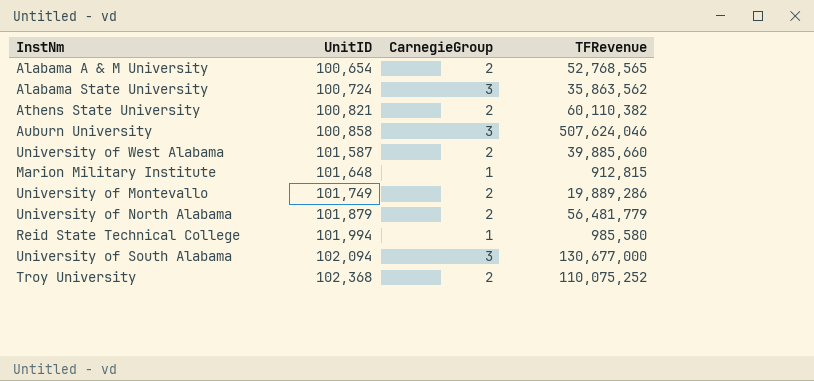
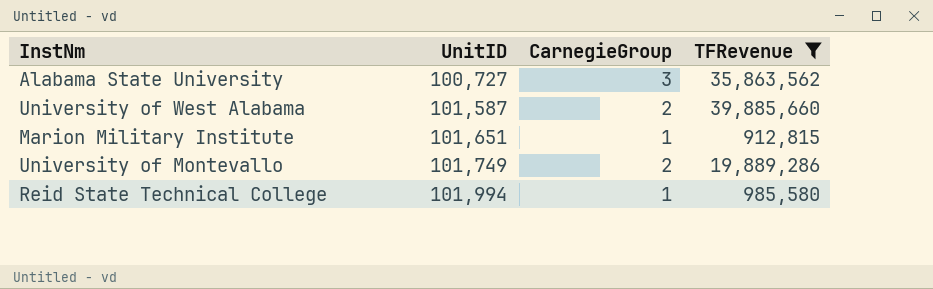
filter: none -> TFRevenue <= 39,885,660
Alabama State University | UnitID: 100,724 -> 100,727
Marion Military Institute | UnitID: 101,648 -> 101,651

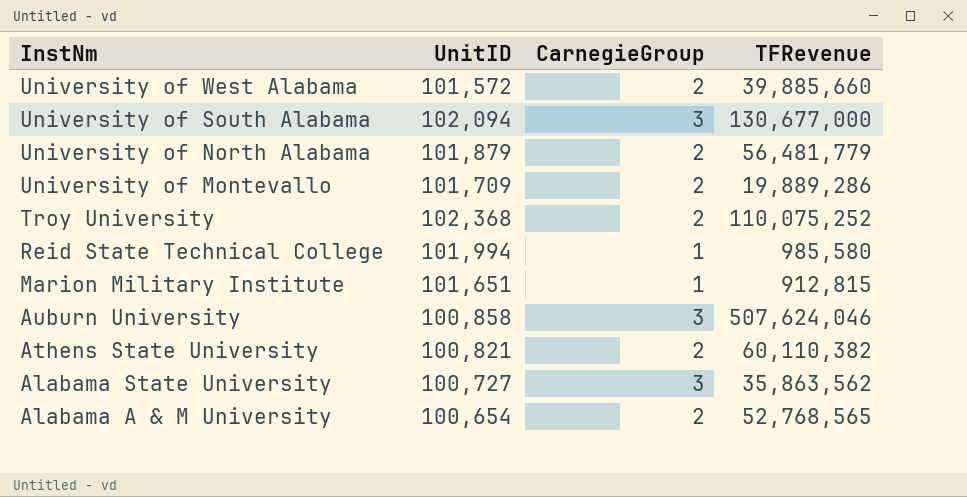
filter: TFRevenue <= 39,885,660 -> none
row order: UnitID ascending -> InstNm descending
University of West Alabama | UnitID: 101,587 -> 101,572
University of Montevallo | UnitID: 101,749 -> 101,709

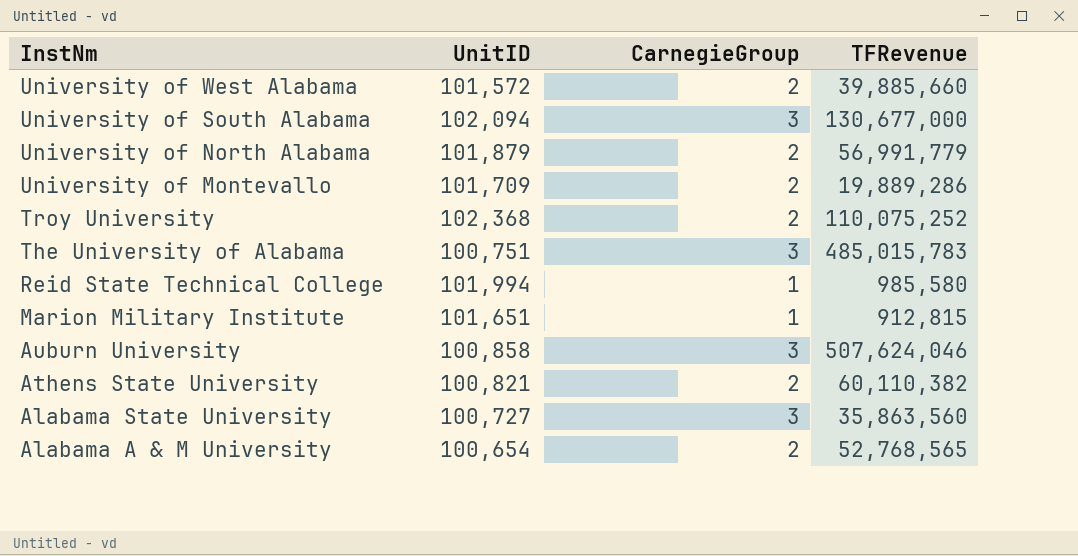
University of North Alabama | TFRevenue: 56,481,779 -> 56,991,779
row The University of Alabama: none -> 100,751 | 3 | 485,015,783
Alabama State University | TFRevenue: 35,863,562 -> 35,863,560

